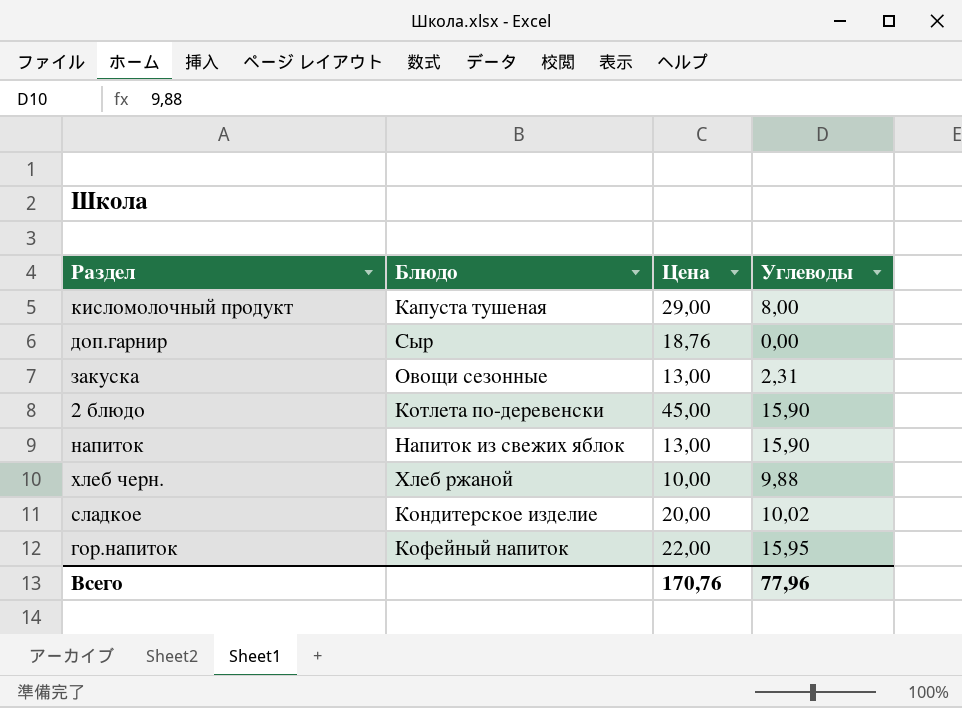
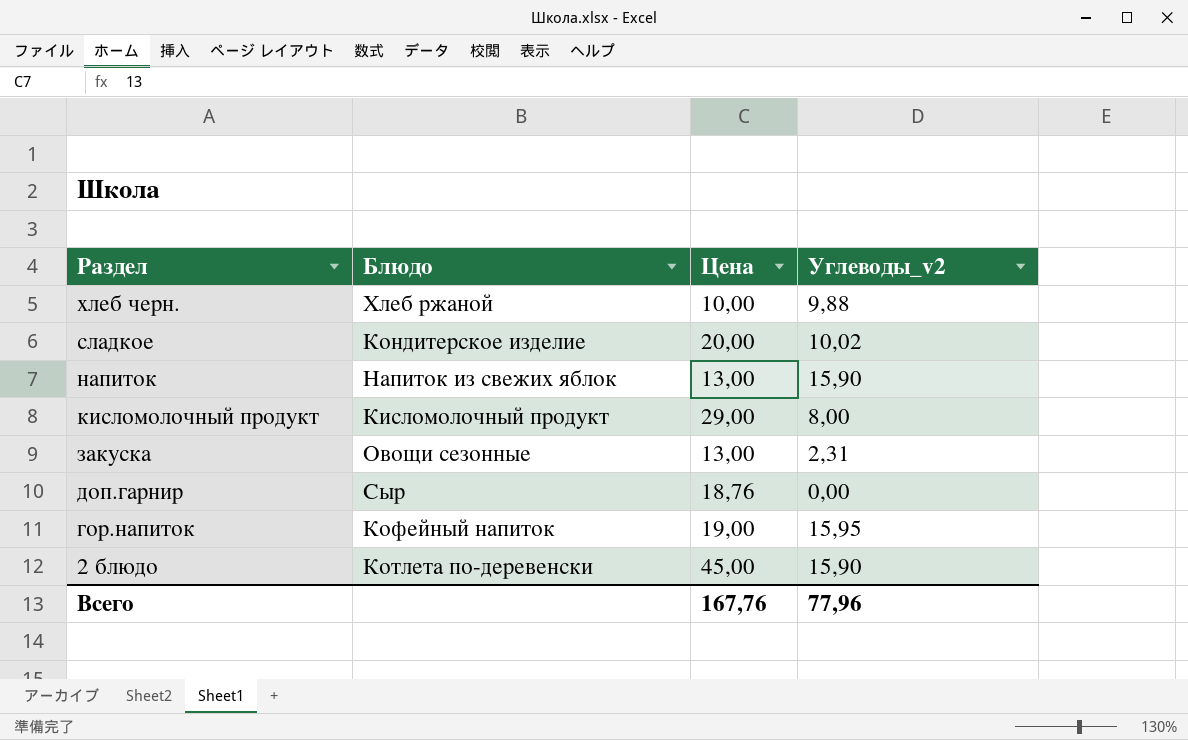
row order: none -> Раздел descending
column name: Углеводы -> Углеводы_v2
кисломолочный продукт | Блюдо: Капуста тушеная -> Кисломолочный продукт
гор.напиток | Цена: 22,00 -> 19,00
Всего | Цена: 170,76 -> 167,76

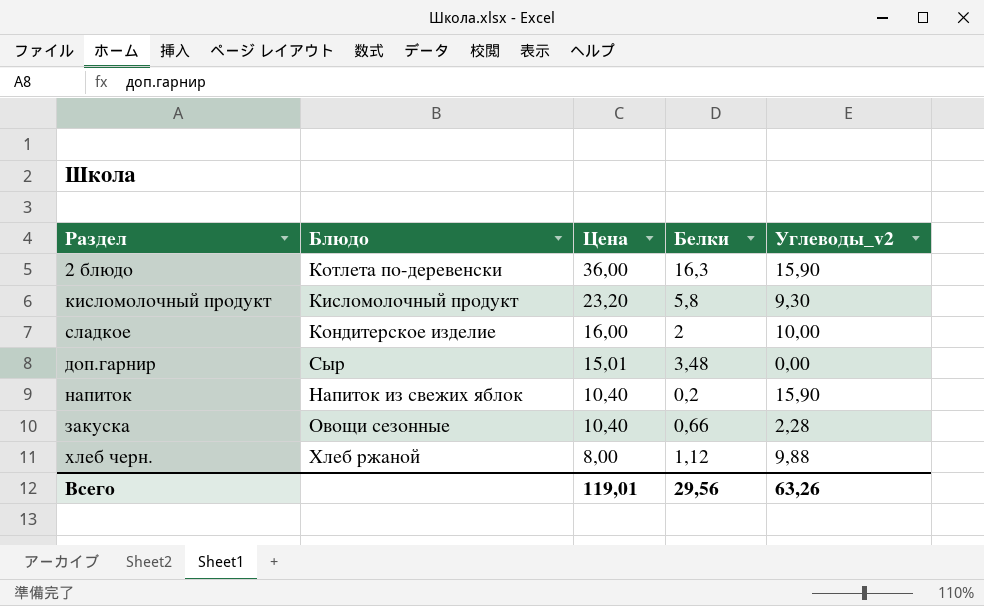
row order: Раздел descending -> Цена descending
column Белки | position: none -> 4
row гор.напиток: Кофейный напиток | 19,00 | 15,95 -> none
2 блюдо | Цена: 45,00 -> 36,00
кисломолочный продукт | Цена: 29,00 -> 23,20
кисломолочный продукт | Углеводы_v2: 8,00 -> 9,30
сладкое | Цена: 20,00 -> 16,00
сладкое | Углеводы_v2: 10,02 -> 10,00
доп.гарнир | Цена: 18,76 -> 15,01
напиток | Цена: 13,00 -> 10,40
закуска | Цена: 13,00 -> 10,40
закуска | Углеводы_v2: 2,31 -> 2,28
хлеб черн. | Цена: 10,00 -> 8,00
Всего | Цена: 167,76 -> 119,01
Всего | Углеводы_v2: 77,96 -> 63,26

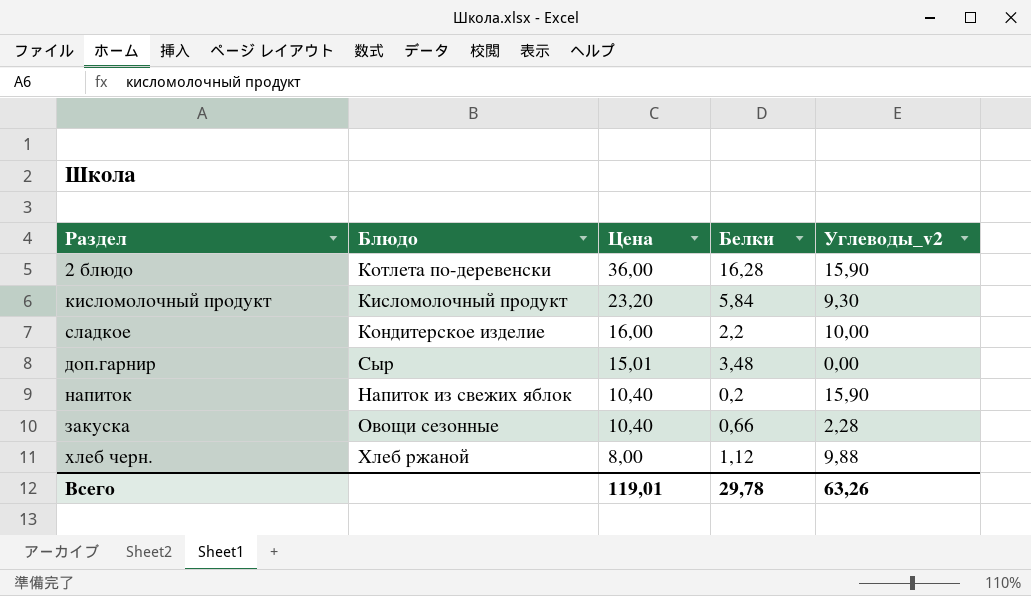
2 блюдо | Белки: 16,3 -> 16,28
кисломолочный продукт | Белки: 5,8 -> 5,84
сладкое | Белки: 2 -> 2,2
Всего | Белки: 29,56 -> 29,78

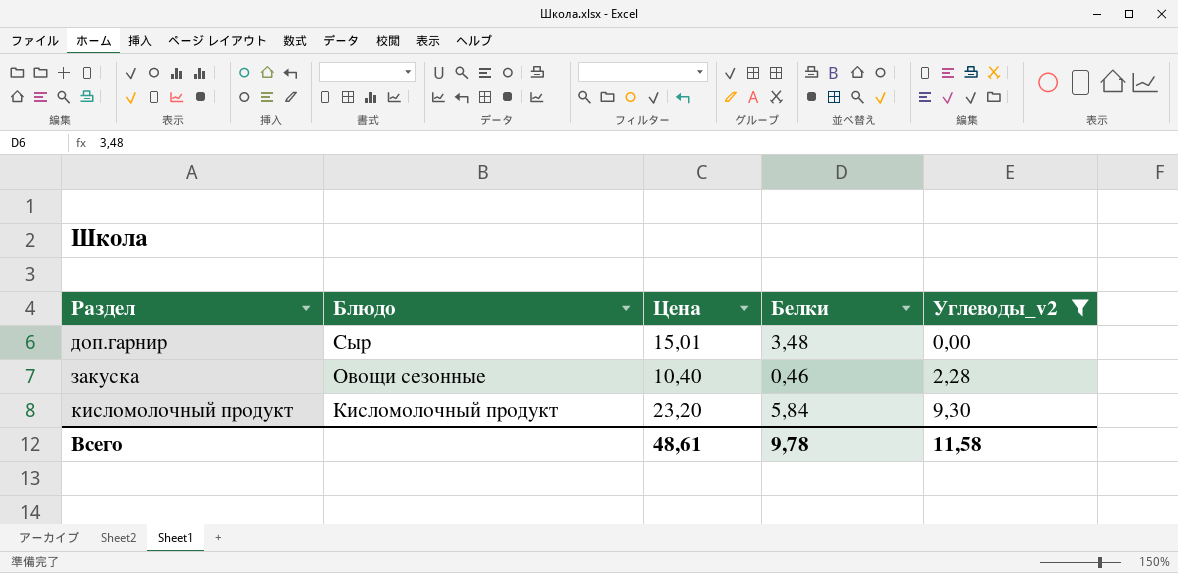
filter: none -> Углеводы_v2 <= 9,30
row order: Цена descending -> Раздел ascending
закуска | Белки: 0,66 -> 0,46
Всего | Цена: 119,01 -> 48,61
Всего | Белки: 29,78 -> 9,78
Всего | Углеводы_v2: 63,26 -> 11,58

